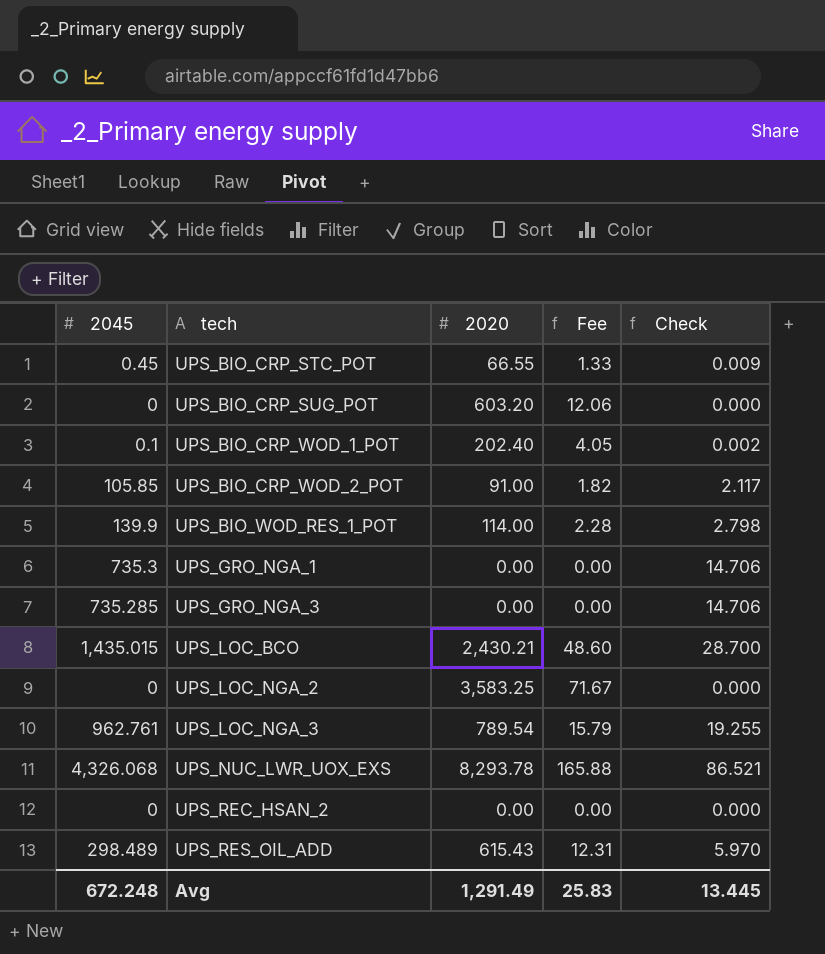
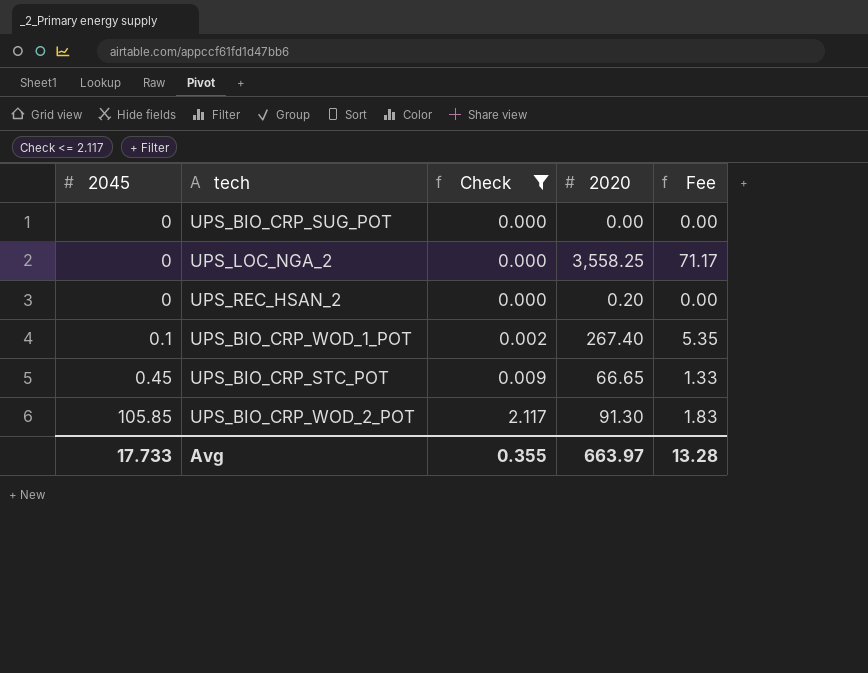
filter: none -> Check <= 2.117
row order: tech ascending -> 2045 ascending
column Check | position: 5 -> 3
UPS_BIO_CRP_SUG_POT | 2020: 603.20 -> 0.00
UPS_BIO_CRP_SUG_POT | Fee: 12.06 -> 0.00
UPS_LOC_NGA_2 | 2020: 3,583.25 -> 3,558.25
UPS_LOC_NGA_2 | Fee: 71.67 -> 71.17
UPS_REC_HSAN_2 | 2020: 0.00 -> 0.20
UPS_BIO_CRP_WOD_1_POT | 2020: 202.40 -> 267.40
UPS_BIO_CRP_WOD_1_POT | Fee: 4.05 -> 5.35
UPS_BIO_CRP_STC_POT | 2020: 66.55 -> 66.65
UPS_BIO_CRP_WOD_2_POT | 2020: 91.00 -> 91.30
UPS_BIO_CRP_WOD_2_POT | Fee: 1.82 -> 1.83
Avg | 2045: 672.248 -> 17.733
Avg | Check: 13.445 -> 0.355
Avg | 2020: 1,291.49 -> 663.97
Avg | Fee: 25.83 -> 13.28

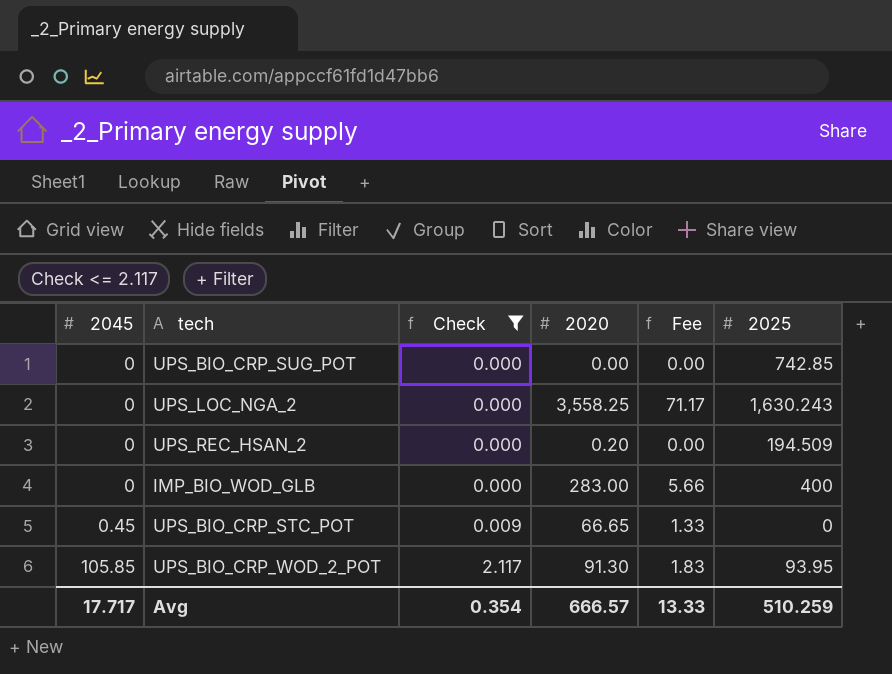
column 2025 | position: none -> 6
row UPS_BIO_CRP_WOD_1_POT: 0.1 | 0.002 | 267.40 | 5.35 -> none
row IMP_BIO_WOD_GLB: none -> 0 | 0.000 | 283.00 | 5.66 | 400
Avg | 2045: 17.733 -> 17.717
Avg | Check: 0.355 -> 0.354
Avg | 2020: 663.97 -> 666.57
Avg | Fee: 13.28 -> 13.33

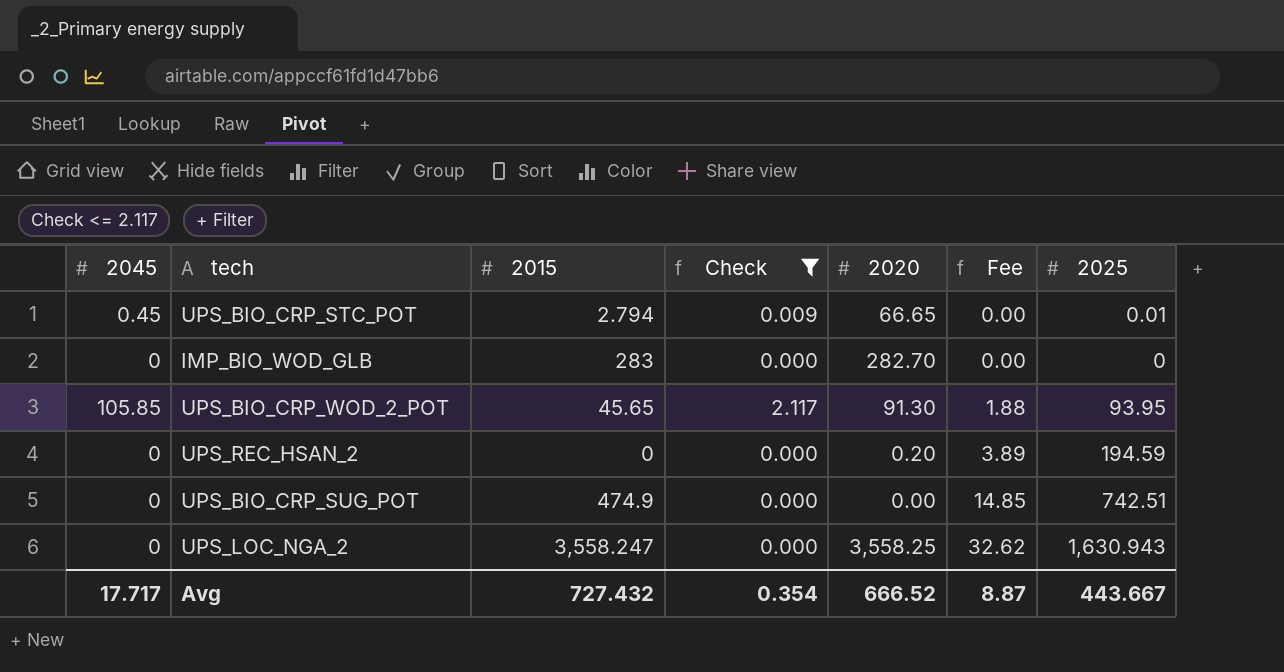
row order: 2045 ascending -> Fee ascending
column 2015 | position: none -> 3
column Fee | formula: [2020] * 0.02 -> [2025] * 0.02
UPS_BIO_CRP_STC_POT | 2025: 0 -> 0.01
IMP_BIO_WOD_GLB | 2020: 283.00 -> 282.70
IMP_BIO_WOD_GLB | 2025: 400 -> 0
UPS_REC_HSAN_2 | 2025: 194.509 -> 194.59
UPS_BIO_CRP_SUG_POT | 2025: 742.85 -> 742.51
UPS_LOC_NGA_2 | 2025: 1,630.243 -> 1,630.943
Avg | 2020: 666.57 -> 666.52
Avg | Fee: 13.33 -> 8.87
Avg | 2025: 510.259 -> 443.667

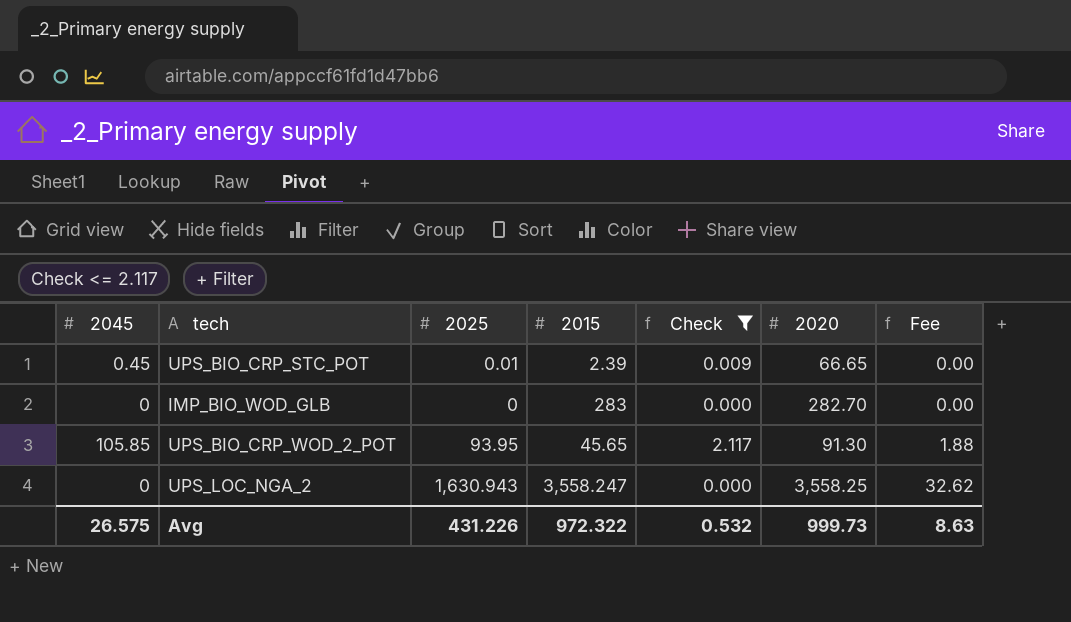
column 2025 | position: 7 -> 3
row UPS_REC_HSAN_2: 0 | 0 | 0.000 | 0.20 | 3.89 | 194.59 -> none
row UPS_BIO_CRP_SUG_POT: 0 | 474.9 | 0.000 | 0.00 | 14.85 | 742.51 -> none
UPS_BIO_CRP_STC_POT | 2015: 2.794 -> 2.39
Avg | 2045: 17.717 -> 26.575
Avg | 2025: 443.667 -> 431.226
Avg | 2015: 727.432 -> 972.322
Avg | Check: 0.354 -> 0.532
Avg | 2020: 666.52 -> 999.73
Avg | Fee: 8.87 -> 8.63

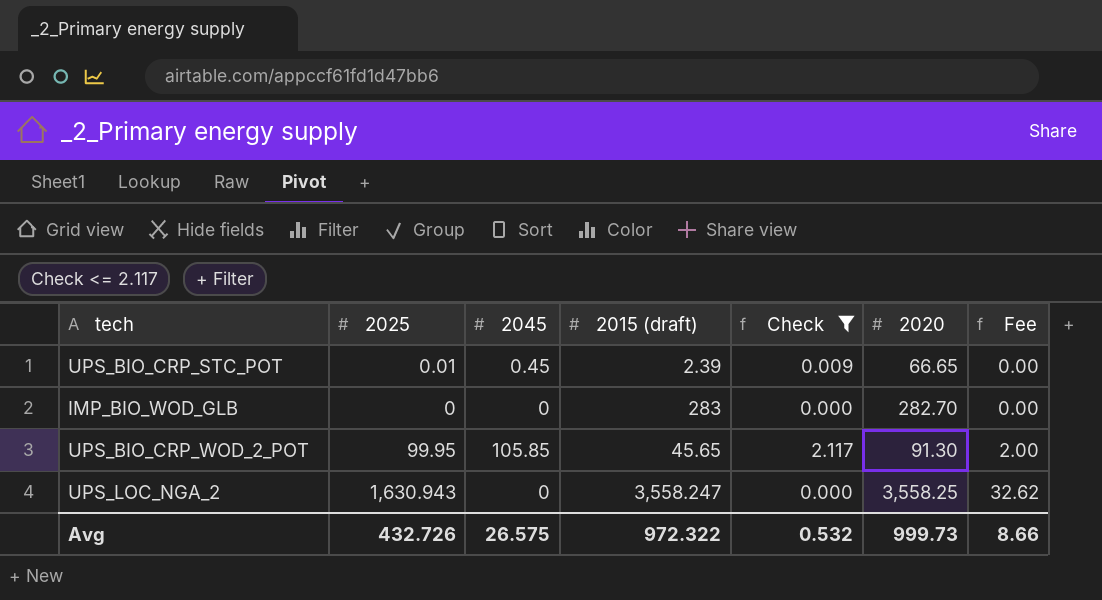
column 2045 | position: 1 -> 3
column name: 2015 -> 2015 (draft)
UPS_BIO_CRP_WOD_2_POT | 2025: 93.95 -> 99.95
UPS_BIO_CRP_WOD_2_POT | Fee: 1.88 -> 2.00
Avg | 2025: 431.226 -> 432.726
Avg | Fee: 8.63 -> 8.66

